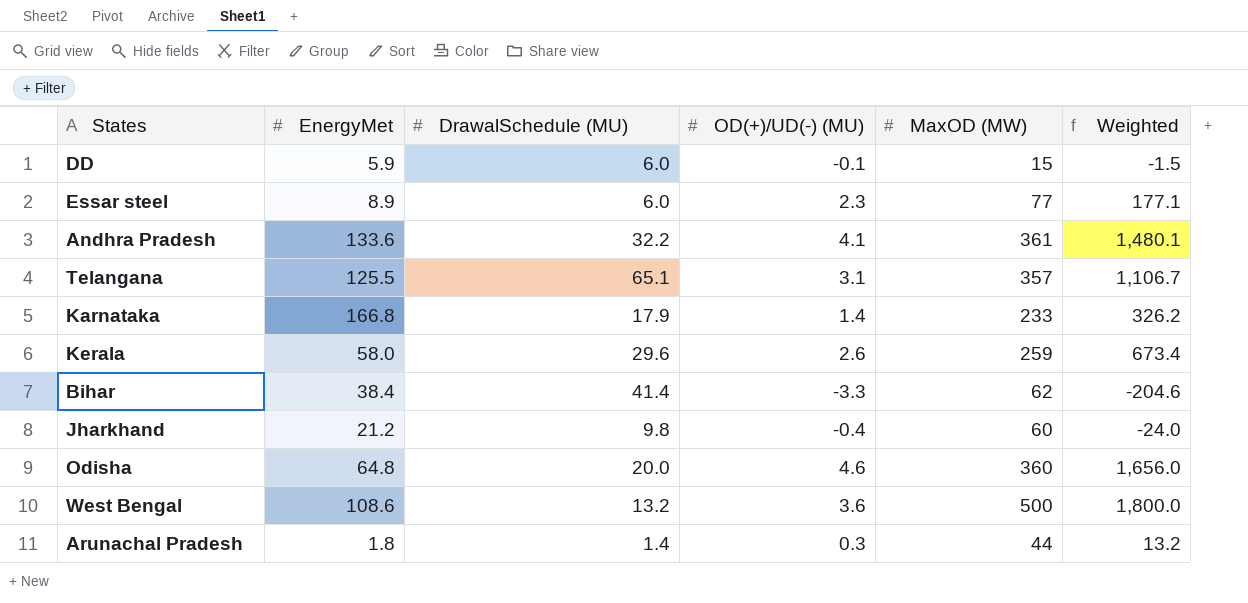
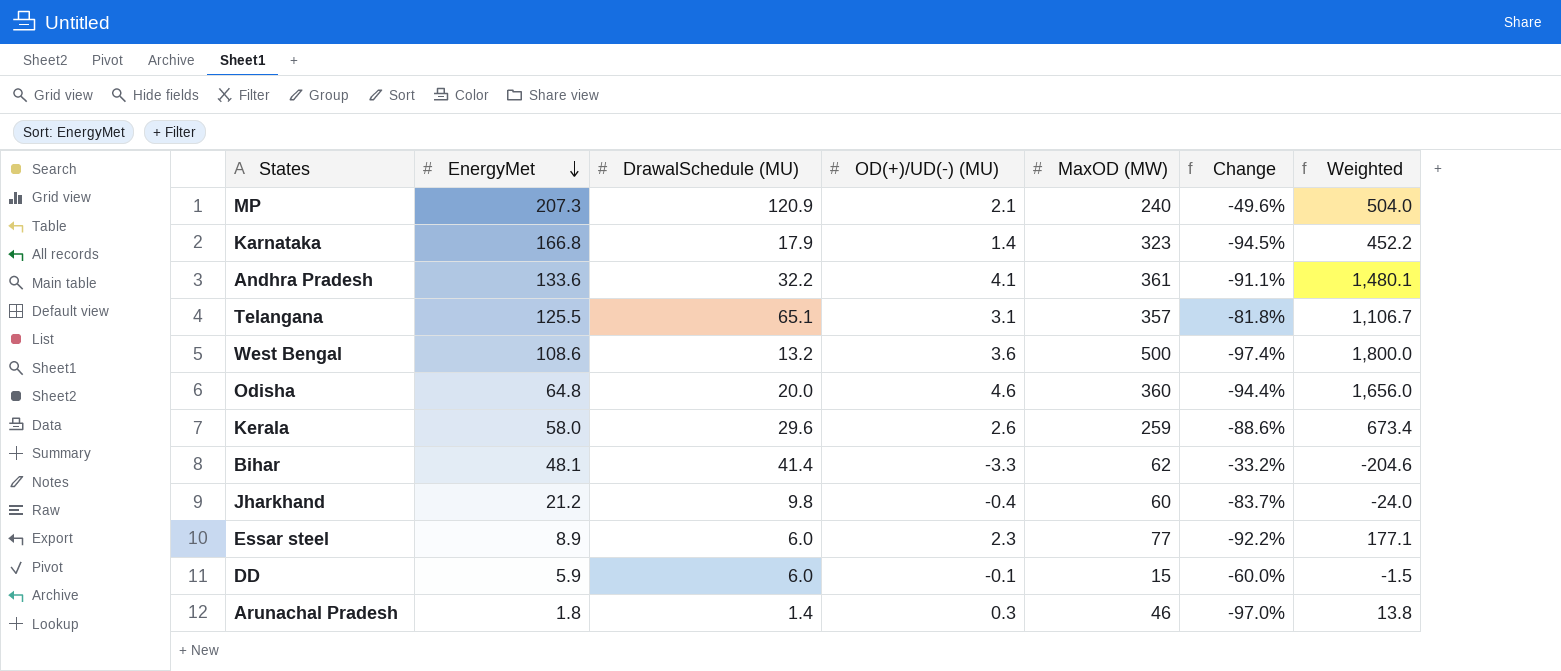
row order: none -> EnergyMet descending
column Change | formula: none -> ([DrawalSchedule (MU)] - [MaxOD (MW)]) / [MaxOD (MW)]
row MP: none -> 207.3 | 120.9 | 2.1 | 240 | -49.6% | 504.0
Karnataka | MaxOD (MW): 233 -> 323
Karnataka | Weighted: 326.2 -> 452.2
Bihar | EnergyMet: 38.4 -> 48.1
Arunachal Pradesh | MaxOD (MW): 44 -> 46
Arunachal Pradesh | Weighted: 13.2 -> 13.8

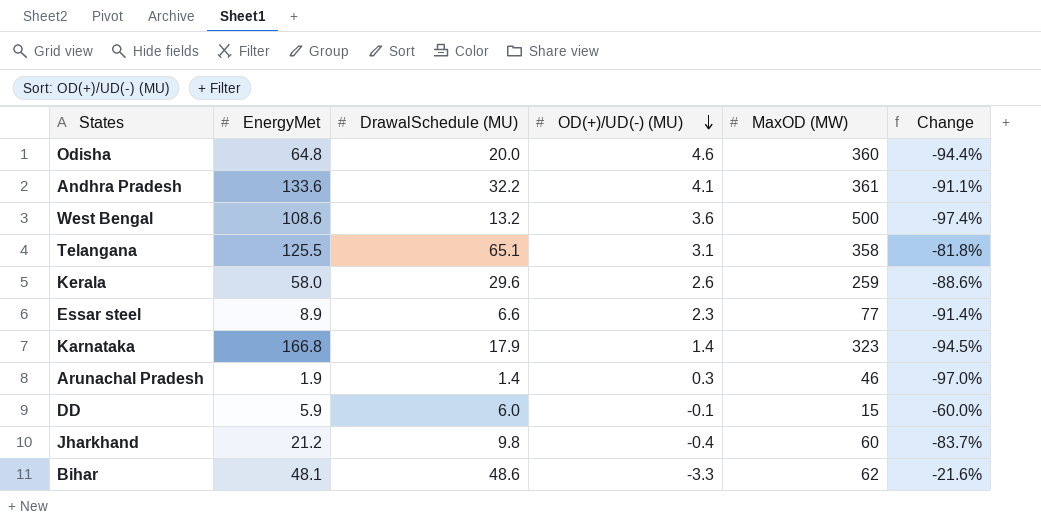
row order: EnergyMet descending -> OD(+)/UD(-) (MU) descending
column Weighted | formula: [OD(+)/UD(-) (MU)] * [MaxOD (MW)] -> none
row MP: 207.3 | 120.9 | 2.1 | 240 | -49.6% | 504.0 -> none
Telangana | MaxOD (MW): 357 -> 358
Essar steel | DrawalSchedule (MU): 6.0 -> 6.6
Essar steel | Change: -92.2% -> -91.4%
Arunachal Pradesh | EnergyMet: 1.8 -> 1.9
Bihar | DrawalSchedule (MU): 41.4 -> 48.6
Bihar | Change: -33.2% -> -21.6%

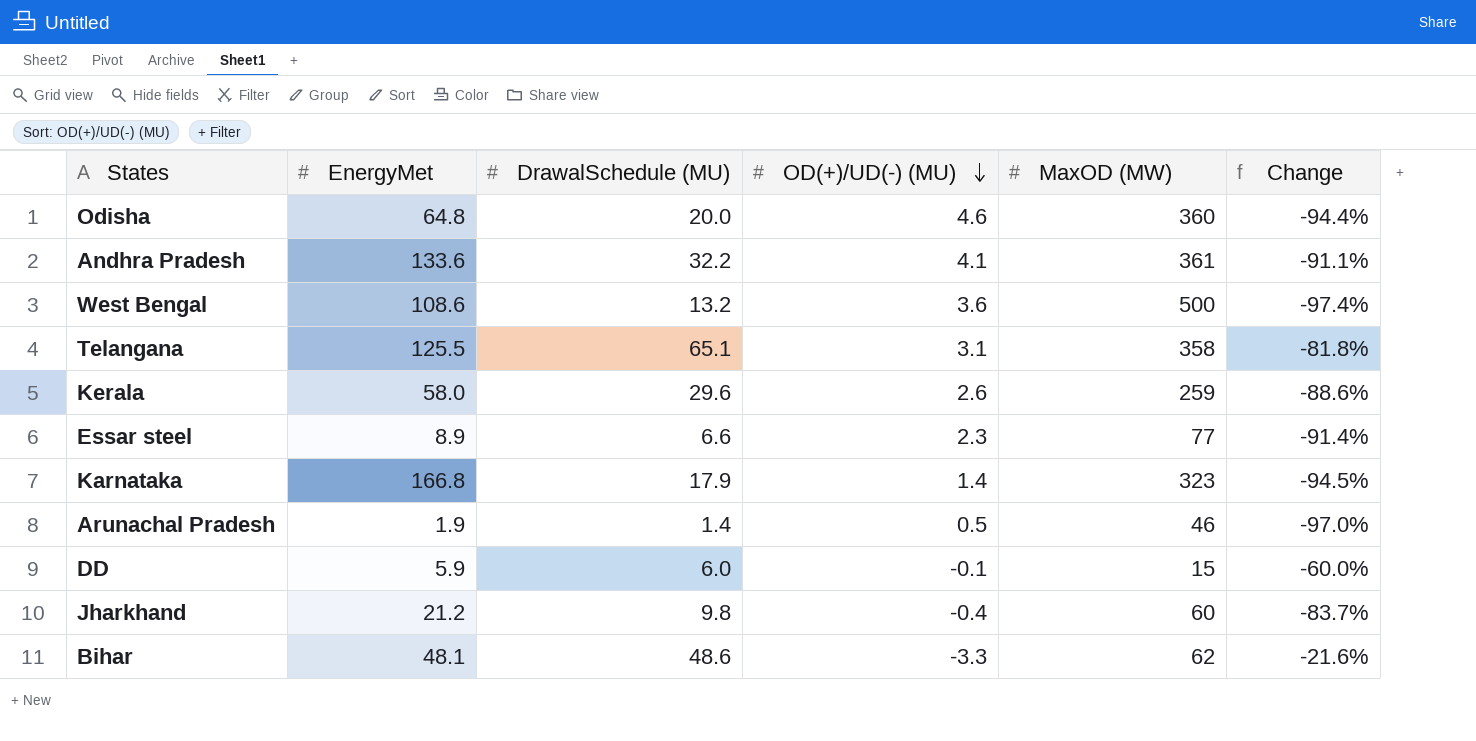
Arunachal Pradesh | OD(+)/UD(-) (MU): 0.3 -> 0.5

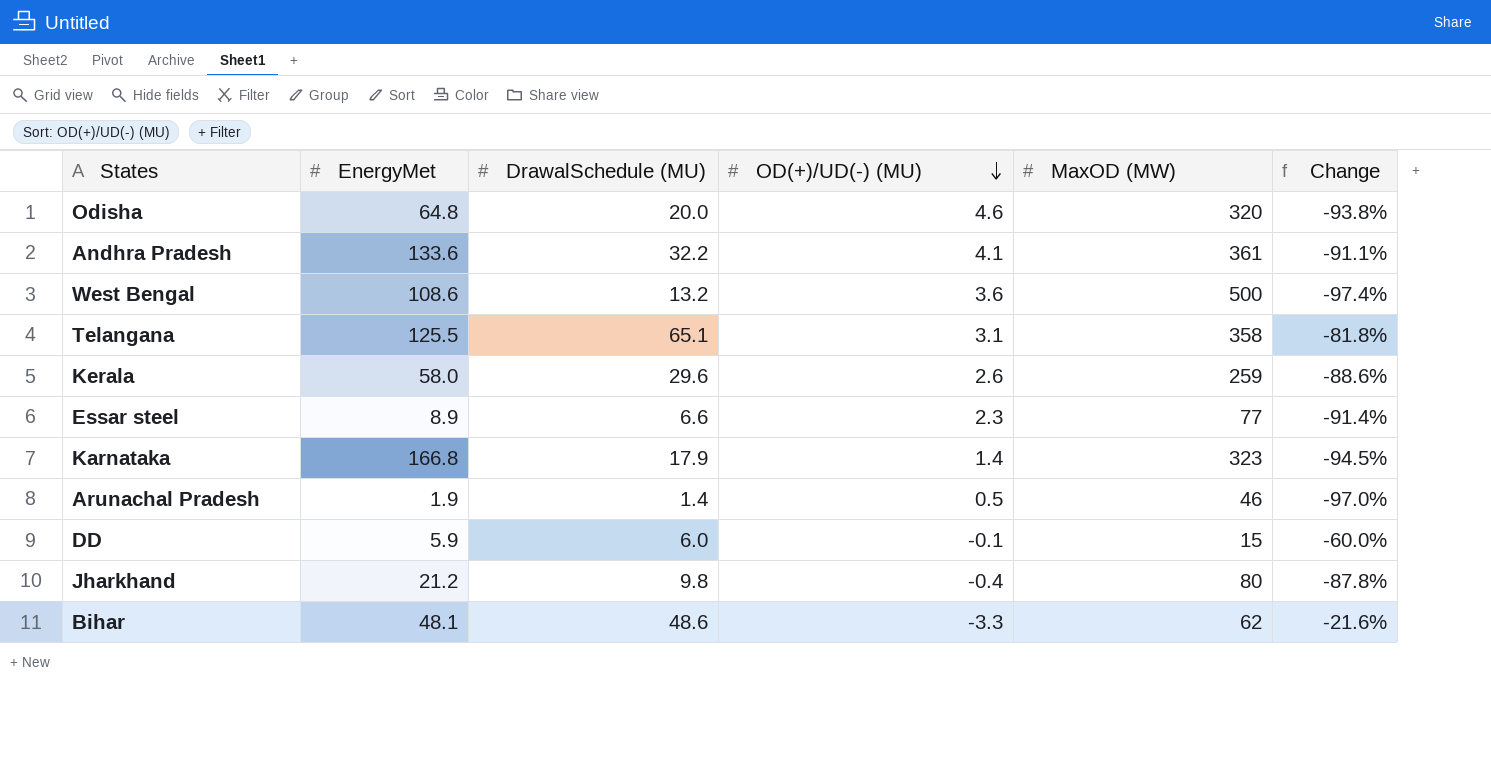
Odisha | MaxOD (MW): 360 -> 320
Odisha | Change: -94.4% -> -93.8%
Jharkhand | MaxOD (MW): 60 -> 80
Jharkhand | Change: -83.7% -> -87.8%

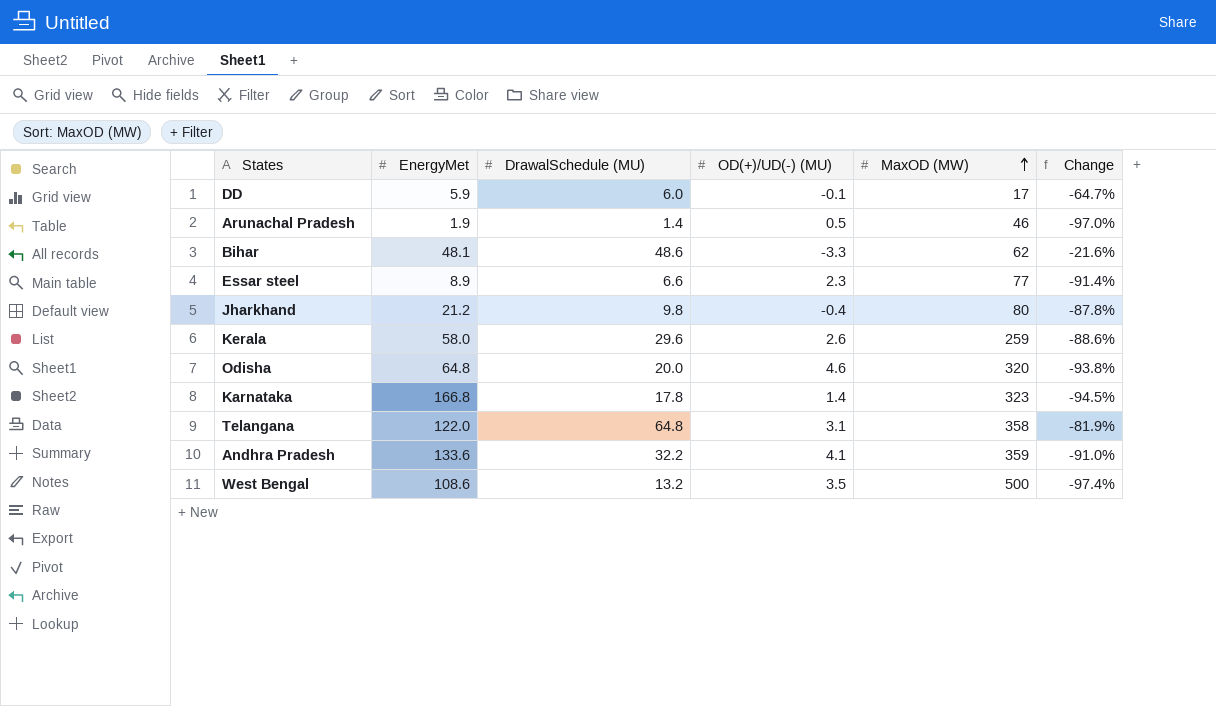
row order: OD(+)/UD(-) (MU) descending -> MaxOD (MW) ascending
DD | MaxOD (MW): 15 -> 17
DD | Change: -60.0% -> -64.7%
Karnataka | DrawalSchedule (MU): 17.9 -> 17.8
Telangana | EnergyMet: 125.5 -> 122.0
Telangana | DrawalSchedule (MU): 65.1 -> 64.8
Telangana | Change: -81.8% -> -81.9%
Andhra Pradesh | MaxOD (MW): 361 -> 359
Andhra Pradesh | Change: -91.1% -> -91.0%
West Bengal | OD(+)/UD(-) (MU): 3.6 -> 3.5

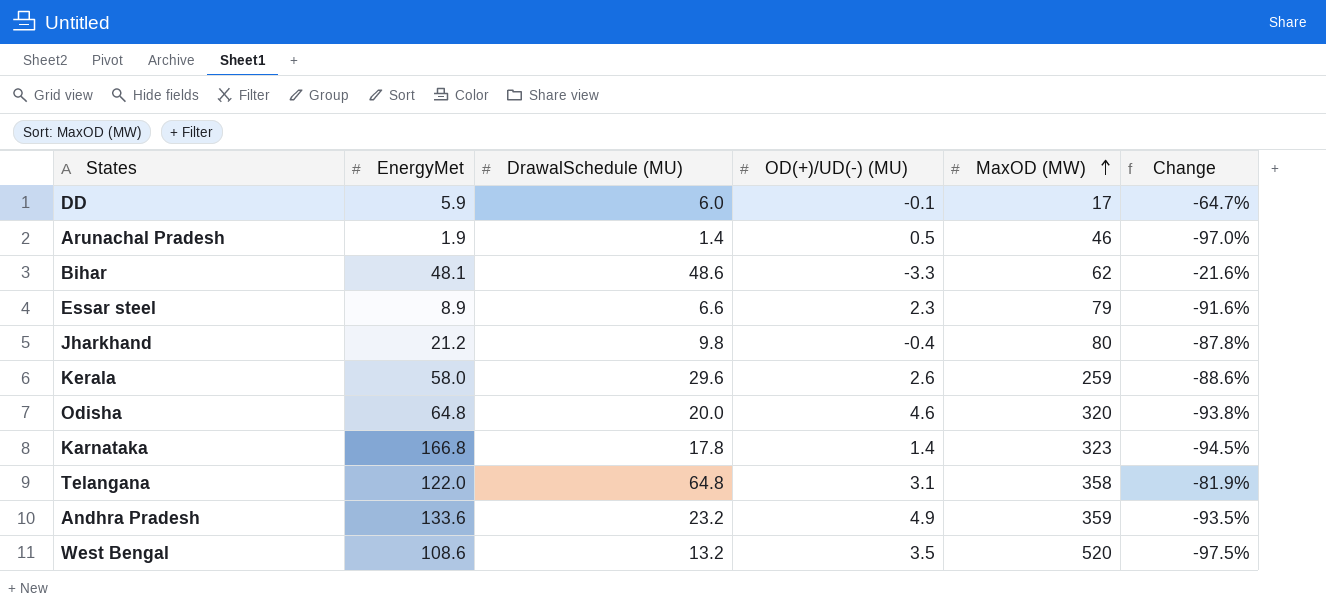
Essar steel | MaxOD (MW): 77 -> 79
Essar steel | Change: -91.4% -> -91.6%
Andhra Pradesh | DrawalSchedule (MU): 32.2 -> 23.2
Andhra Pradesh | OD(+)/UD(-) (MU): 4.1 -> 4.9
Andhra Pradesh | Change: -91.0% -> -93.5%
West Bengal | MaxOD (MW): 500 -> 520
West Bengal | Change: -97.4% -> -97.5%

